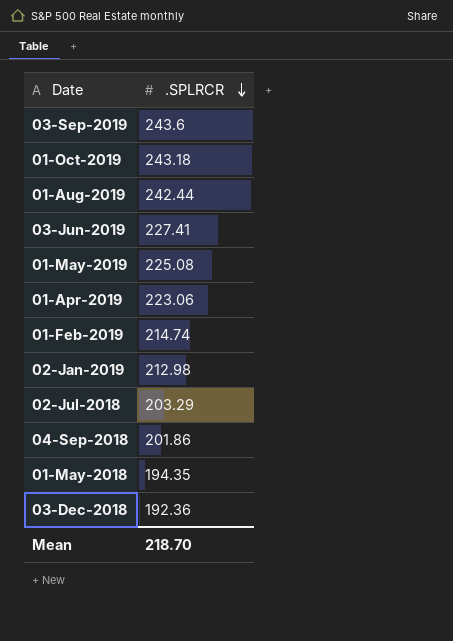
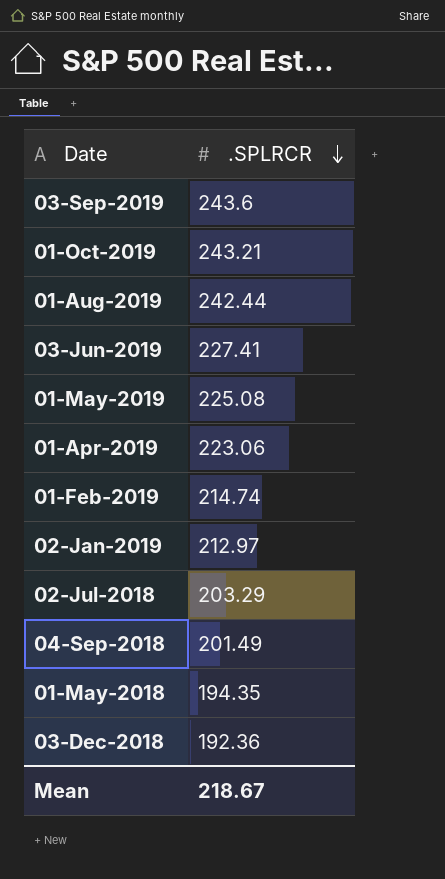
01-Oct-2019 | .SPLRCR: 243.18 -> 243.21
02-Jan-2019 | .SPLRCR: 212.98 -> 212.97
04-Sep-2018 | .SPLRCR: 201.86 -> 201.49
Mean | .SPLRCR: 218.70 -> 218.67

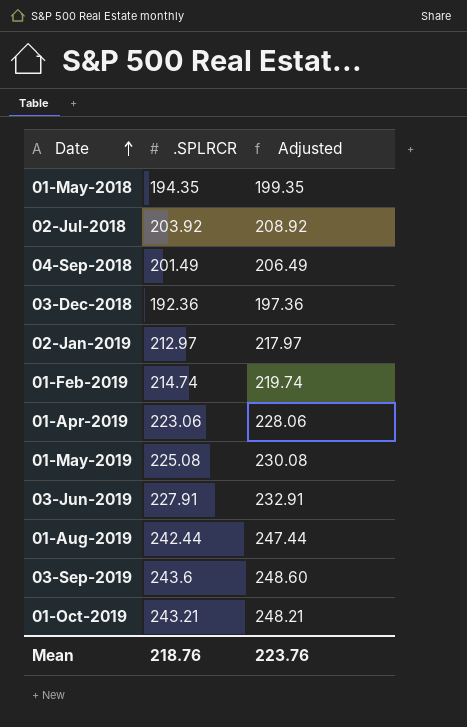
row order: .SPLRCR descending -> Date ascending
column Adjusted | formula: none -> [.SPLRCR] + 5
02-Jul-2018 | .SPLRCR: 203.29 -> 203.92
03-Jun-2019 | .SPLRCR: 227.41 -> 227.91
Mean | .SPLRCR: 218.67 -> 218.76

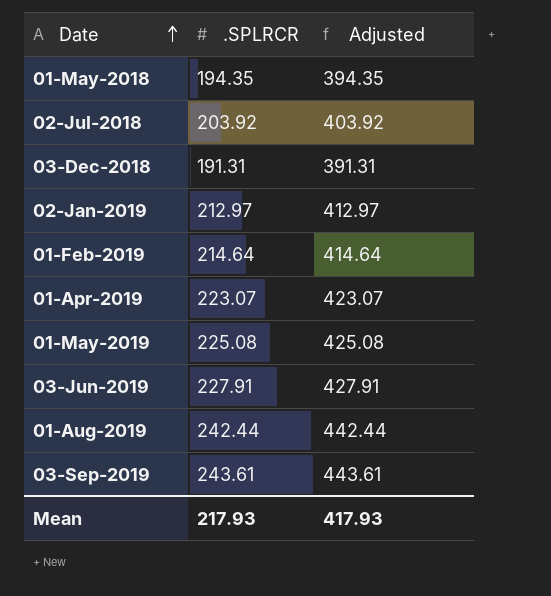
column Adjusted | formula: [.SPLRCR] + 5 -> [.SPLRCR] + 200
row 04-Sep-2018: 201.49 | 206.49 -> none
row 01-Oct-2019: 243.21 | 248.21 -> none
03-Dec-2018 | .SPLRCR: 192.36 -> 191.31
01-Feb-2019 | .SPLRCR: 214.74 -> 214.64
01-Apr-2019 | .SPLRCR: 223.06 -> 223.07
03-Sep-2019 | .SPLRCR: 243.6 -> 243.61
Mean | .SPLRCR: 218.76 -> 217.93
Mean | Adjusted: 223.76 -> 417.93

